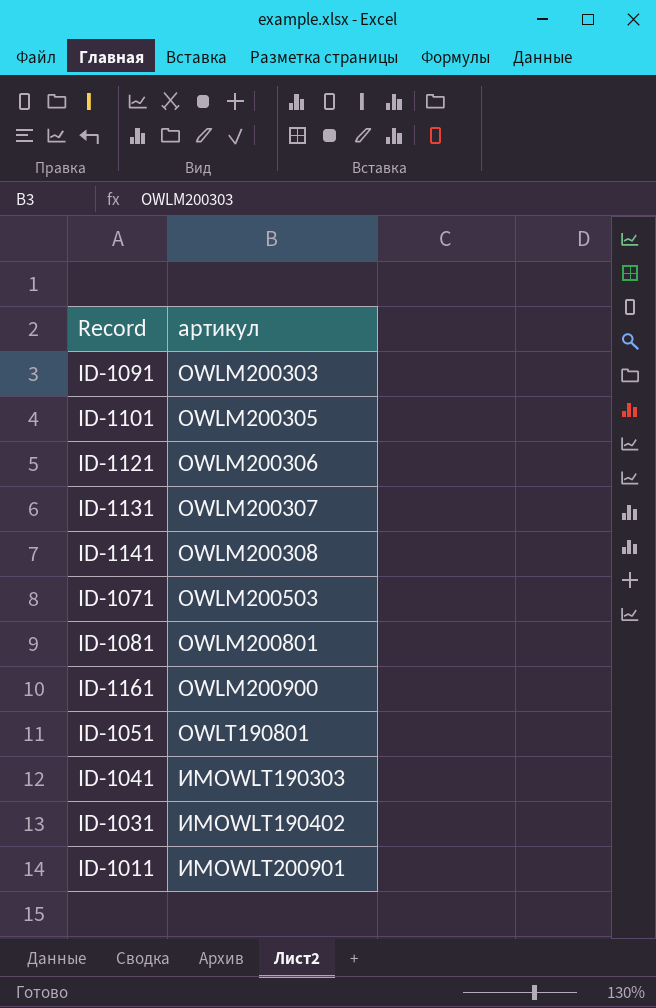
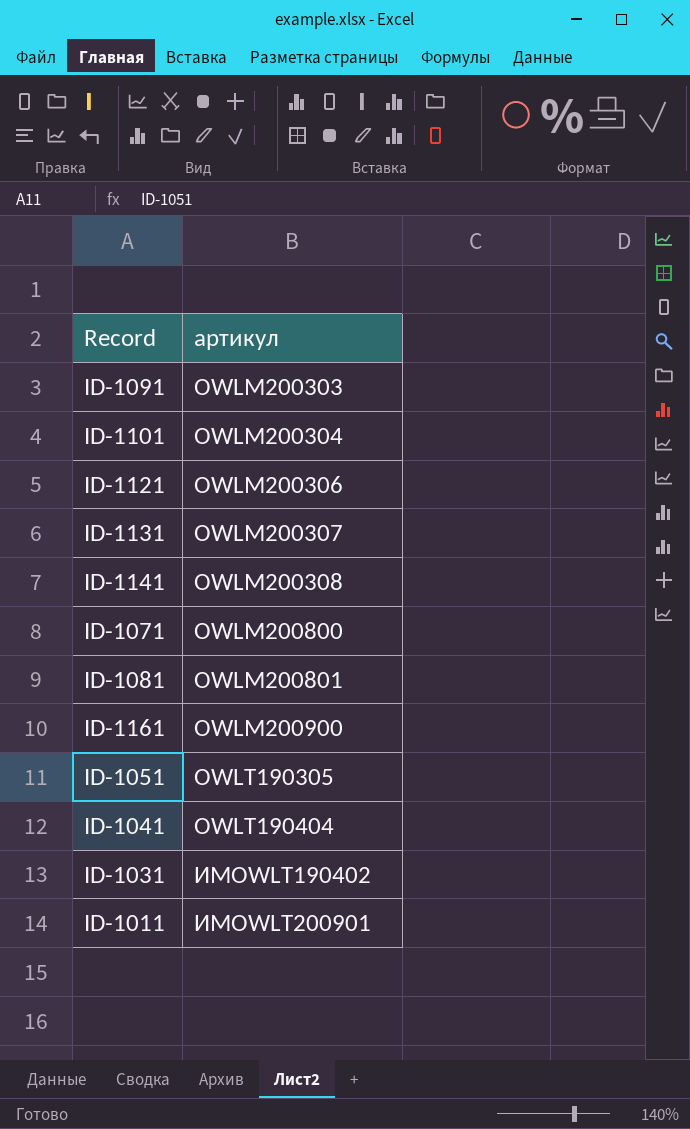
ID-1101 | артикул: OWLM200305 -> OWLM200304
ID-1071 | артикул: OWLM200503 -> OWLM200800
ID-1051 | артикул: OWLT190801 -> OWLT190305
ID-1041 | артикул: ИМOWLT190303 -> OWLT190404

